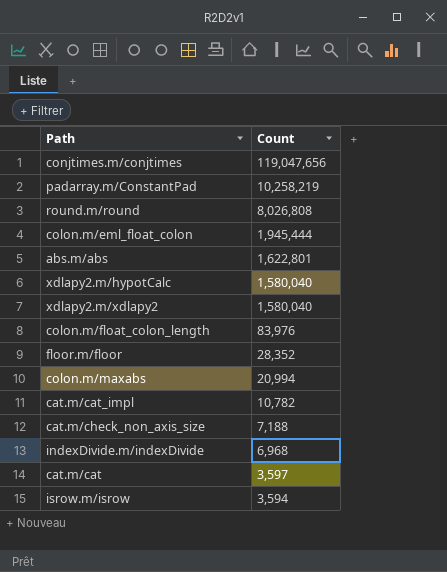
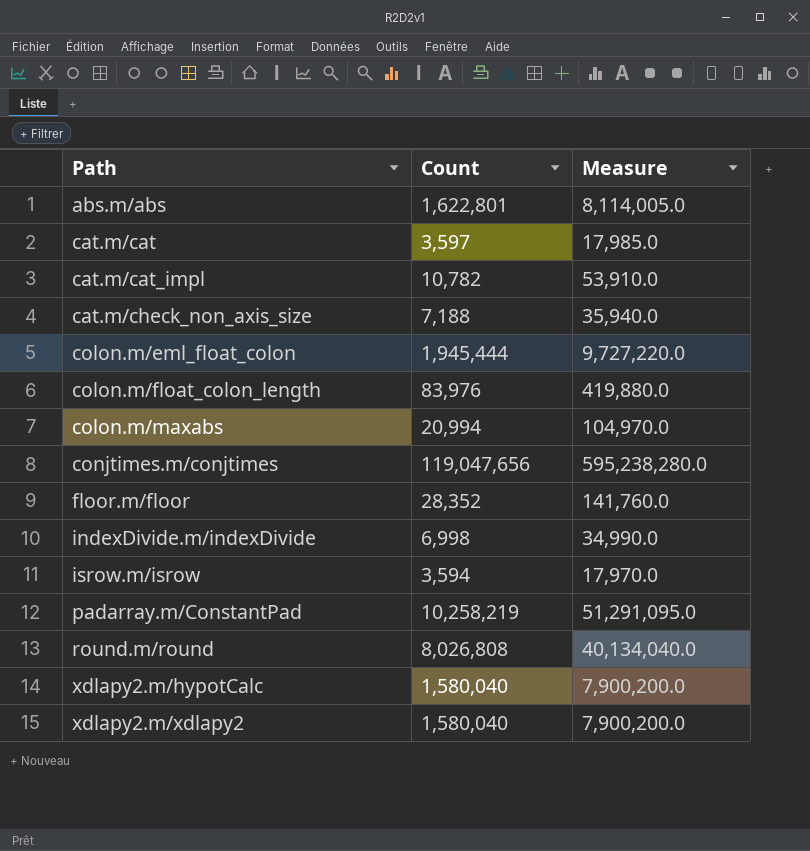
row order: Count descending -> Path ascending
column Measure | formula: none -> [Count] * 5
indexDivide.m/indexDivide | Count: 6,968 -> 6,998

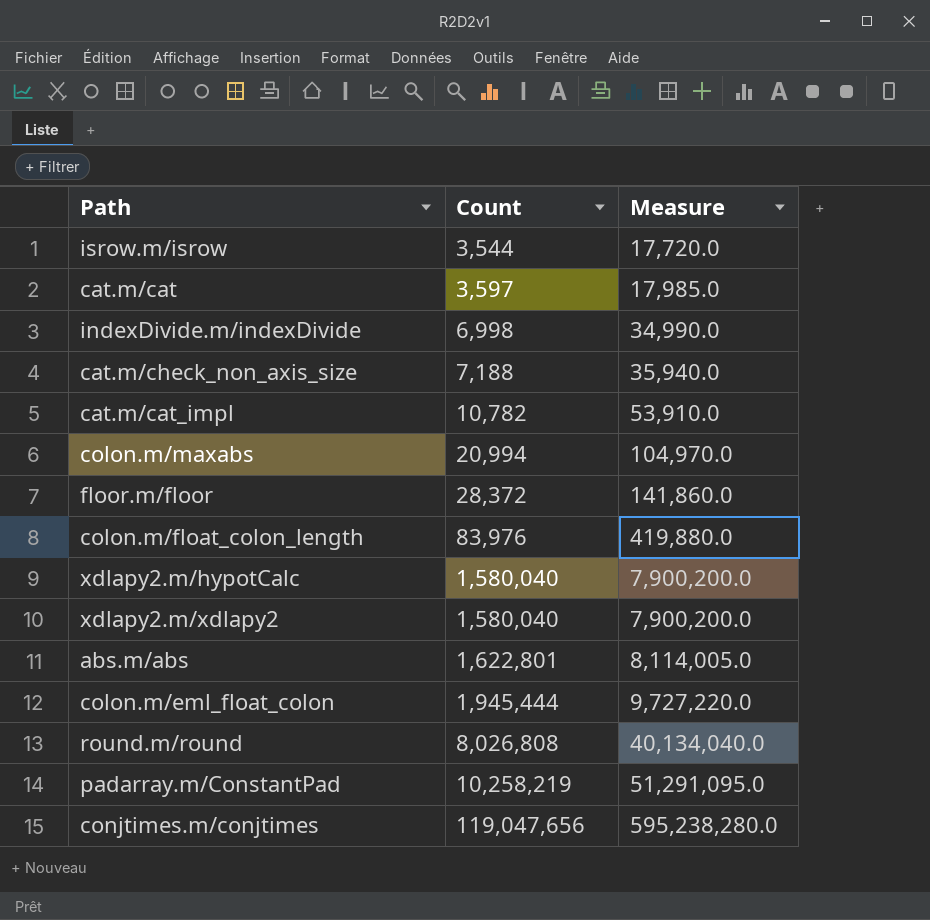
row order: Path ascending -> Count ascending
isrow.m/isrow | Count: 3,594 -> 3,544
isrow.m/isrow | Measure: 17,970.0 -> 17,720.0
floor.m/floor | Count: 28,352 -> 28,372
floor.m/floor | Measure: 141,760.0 -> 141,860.0

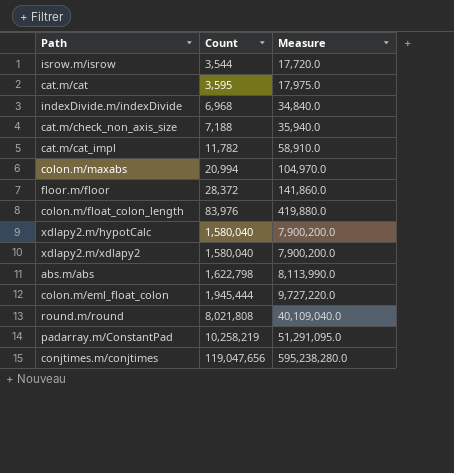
cat.m/cat | Count: 3,597 -> 3,595
cat.m/cat | Measure: 17,985.0 -> 17,975.0
indexDivide.m/indexDivide | Count: 6,998 -> 6,968
indexDivide.m/indexDivide | Measure: 34,990.0 -> 34,840.0
cat.m/cat_impl | Count: 10,782 -> 11,782
cat.m/cat_impl | Measure: 53,910.0 -> 58,910.0
abs.m/abs | Count: 1,622,801 -> 1,622,798
abs.m/abs | Measure: 8,114,005.0 -> 8,113,990.0
round.m/round | Count: 8,026,808 -> 8,021,808
round.m/round | Measure: 40,134,040.0 -> 40,109,040.0

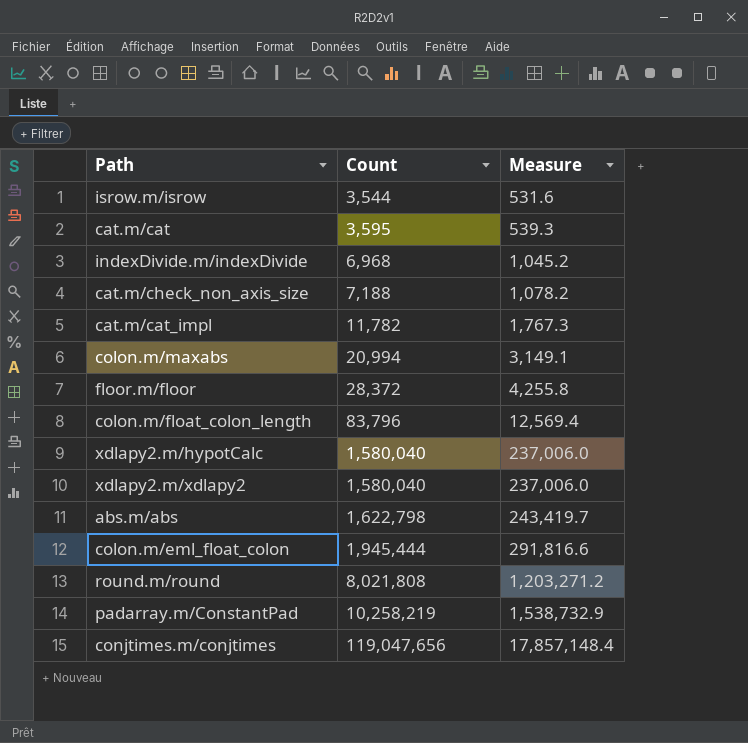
column Measure | formula: [Count] * 5 -> [Count] * 0.15
colon.m/float_colon_length | Count: 83,976 -> 83,796

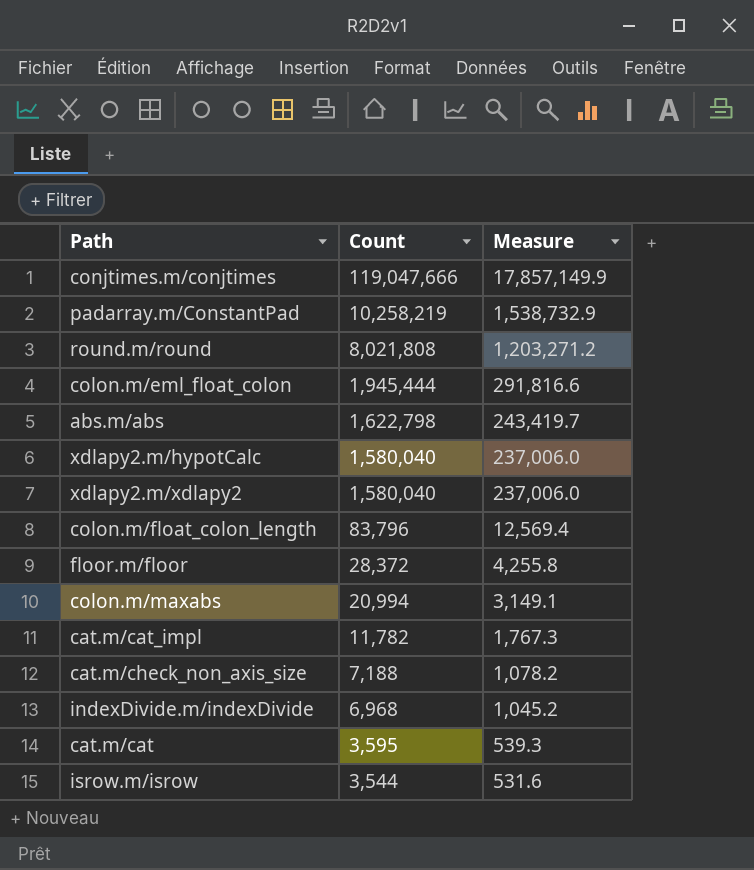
row order: Count ascending -> Count descending
conjtimes.m/conjtimes | Count: 119,047,656 -> 119,047,666
conjtimes.m/conjtimes | Measure: 17,857,148.4 -> 17,857,149.9

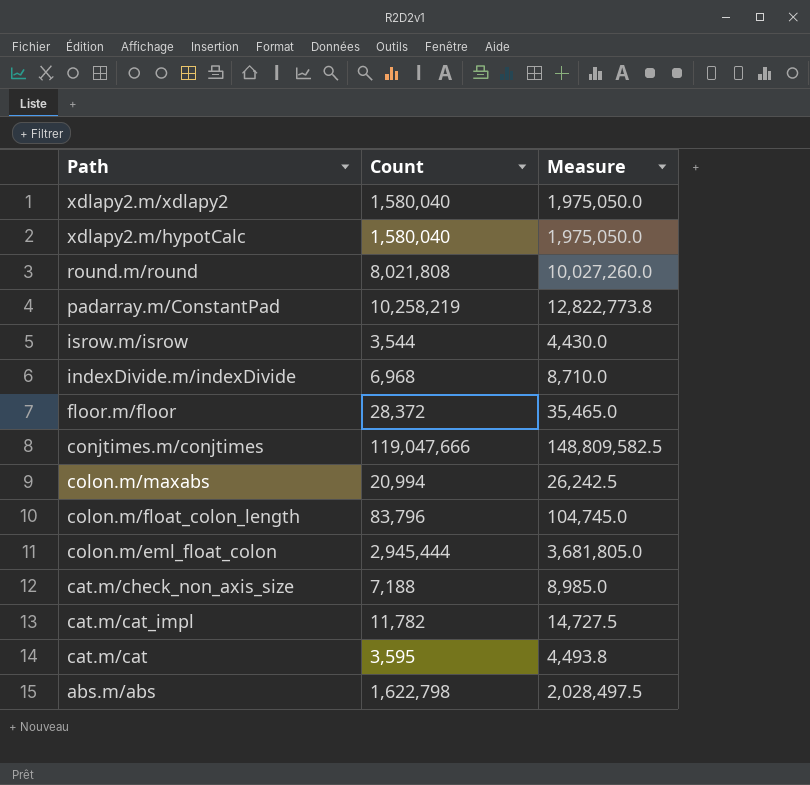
row order: Count descending -> Path descending
column Measure | formula: [Count] * 0.15 -> [Count] * 1.25
colon.m/eml_float_colon | Count: 1,945,444 -> 2,945,444

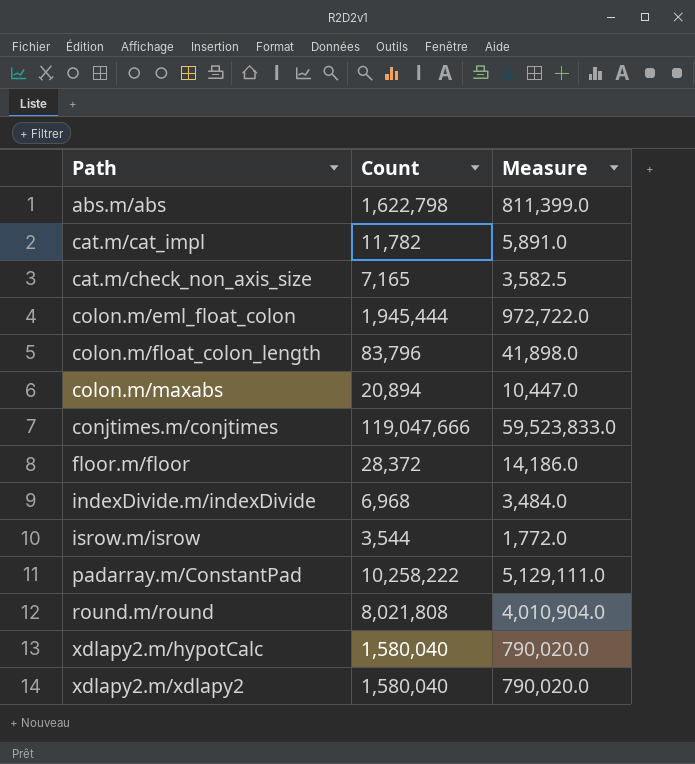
row order: Path descending -> Path ascending
column Measure | formula: [Count] * 1.25 -> [Count] * 0.5
row cat.m/cat: 3,595 | 4,493.8 -> none
cat.m/check_non_axis_size | Count: 7,188 -> 7,165
colon.m/eml_float_colon | Count: 2,945,444 -> 1,945,444
colon.m/maxabs | Count: 20,994 -> 20,894
padarray.m/ConstantPad | Count: 10,258,219 -> 10,258,222

